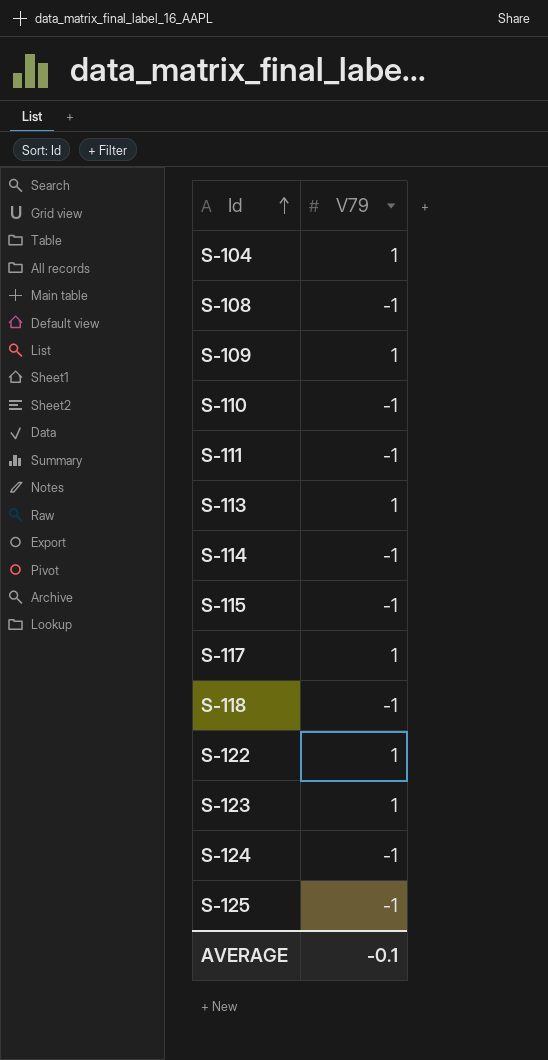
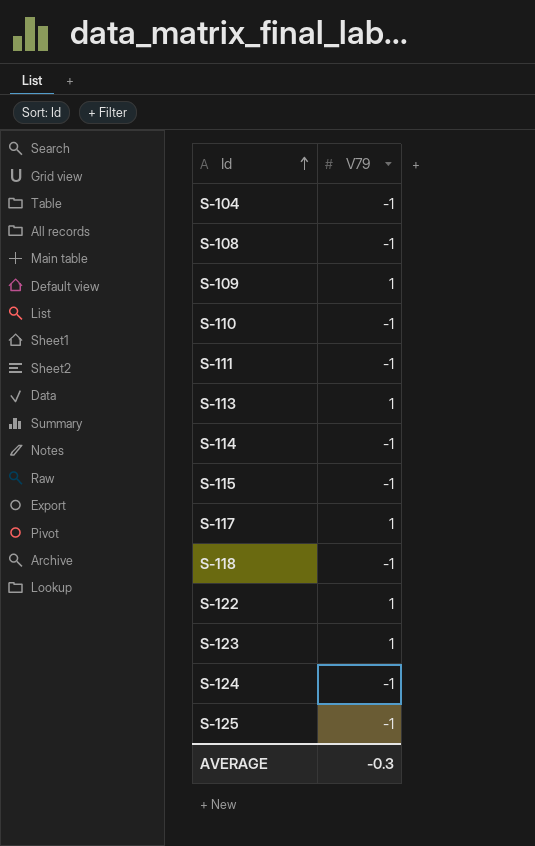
S-104 | V79: 1 -> -1
AVERAGE | V79: -0.1 -> -0.3

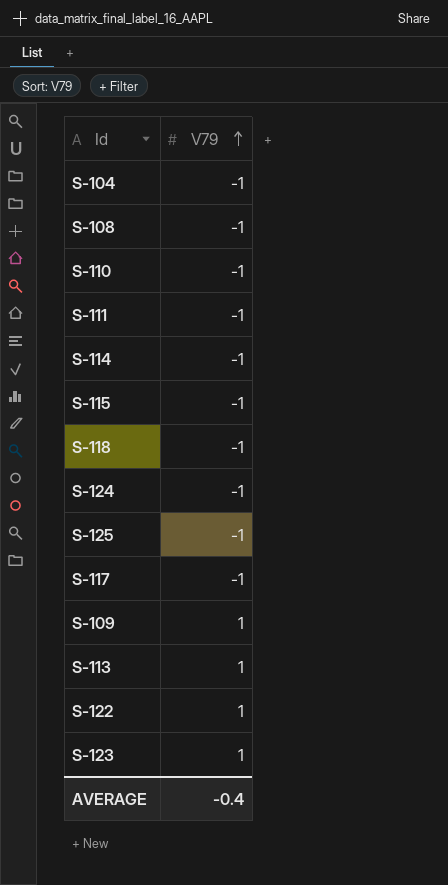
row order: Id ascending -> V79 ascending
S-117 | V79: 1 -> -1
AVERAGE | V79: -0.3 -> -0.4

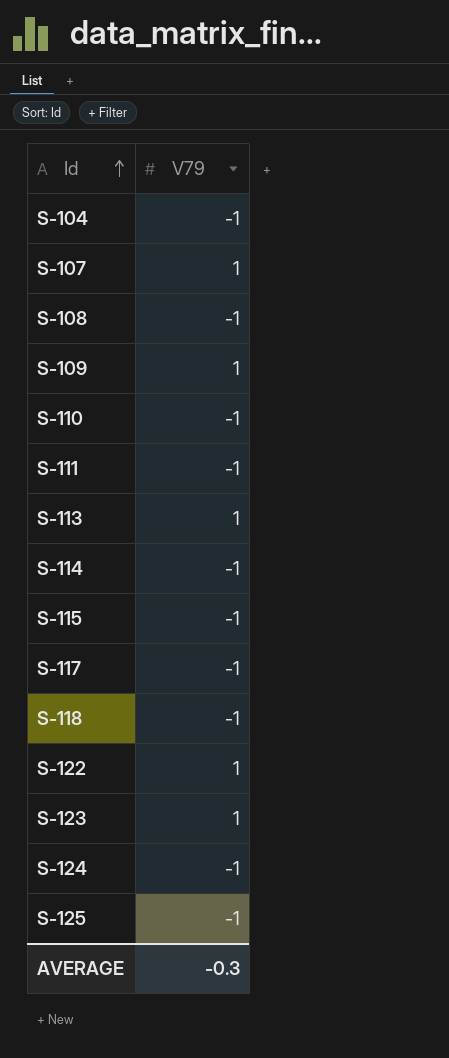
row order: V79 ascending -> Id ascending
row S-107: none -> 1
AVERAGE | V79: -0.4 -> -0.3

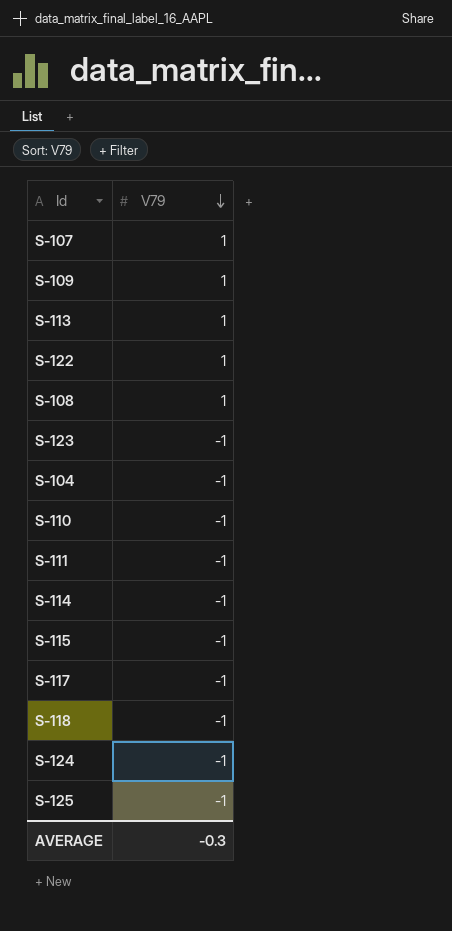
row order: Id ascending -> V79 descending
S-108 | V79: -1 -> 1
S-123 | V79: 1 -> -1

